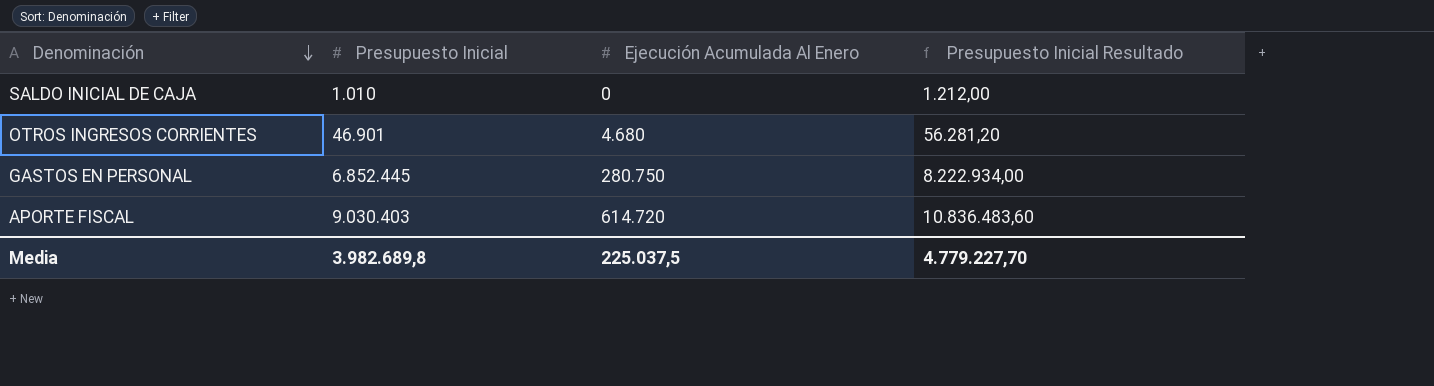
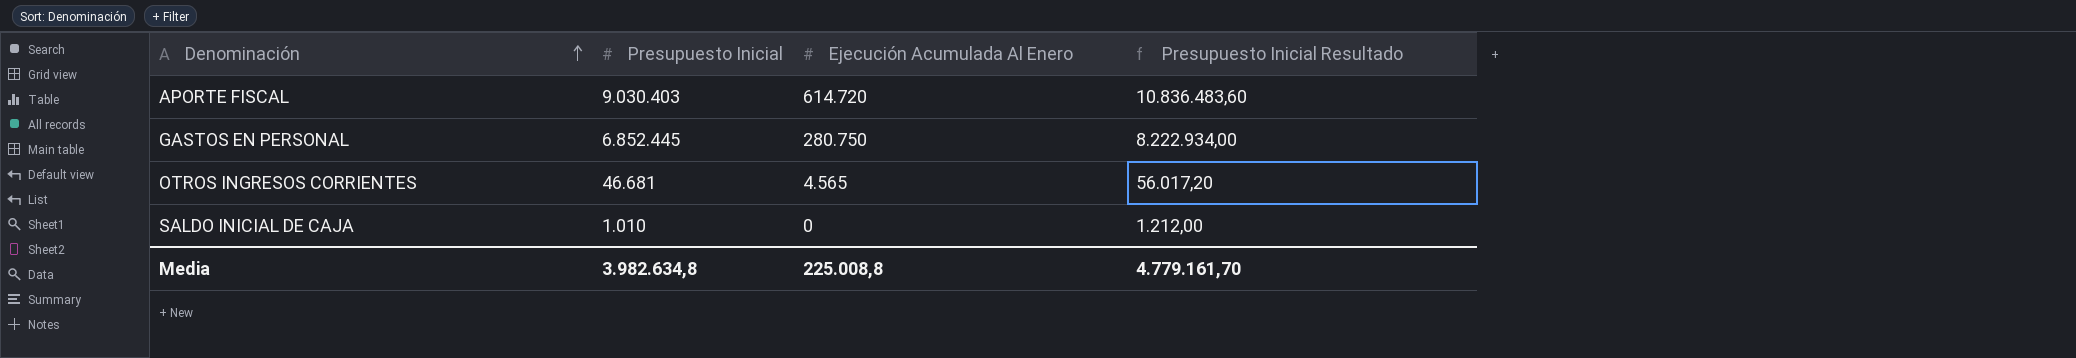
row order: Denominación descending -> Denominación ascending
OTROS INGRESOS CORRIENTES | Presupuesto Inicial: 46.901 -> 46.681
OTROS INGRESOS CORRIENTES | Ejecución Acumulada Al Enero: 4.680 -> 4.565
OTROS INGRESOS CORRIENTES | Presupuesto Inicial Resultado: 56.281,20 -> 56.017,20
Media | Presupuesto Inicial: 3.982.689,8 -> 3.982.634,8
Media | Ejecución Acumulada Al Enero: 225.037,5 -> 225.008,8
Media | Presupuesto Inicial Resultado: 4.779.227,70 -> 4.779.161,70

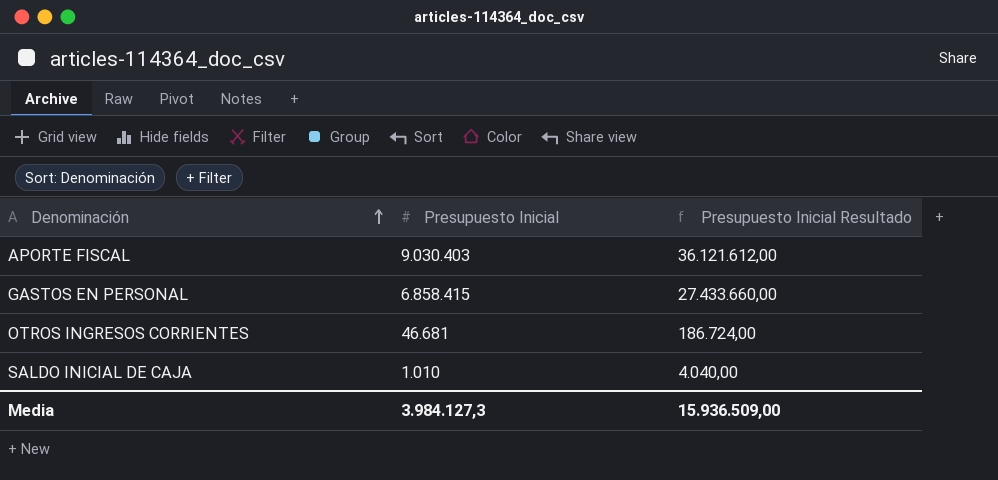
column Ejecución Acumulada Al Enero | position: 3 -> none
column Presupuesto Inicial Resultado | formula: [Presupuesto Inicial] * 1,2 -> [Presupuesto Inicial] * 4
GASTOS EN PERSONAL | Presupuesto Inicial: 6.852.445 -> 6.858.415
Media | Presupuesto Inicial: 3.982.634,8 -> 3.984.127,3
Media | Presupuesto Inicial Resultado: 4.779.161,70 -> 15.936.509,00

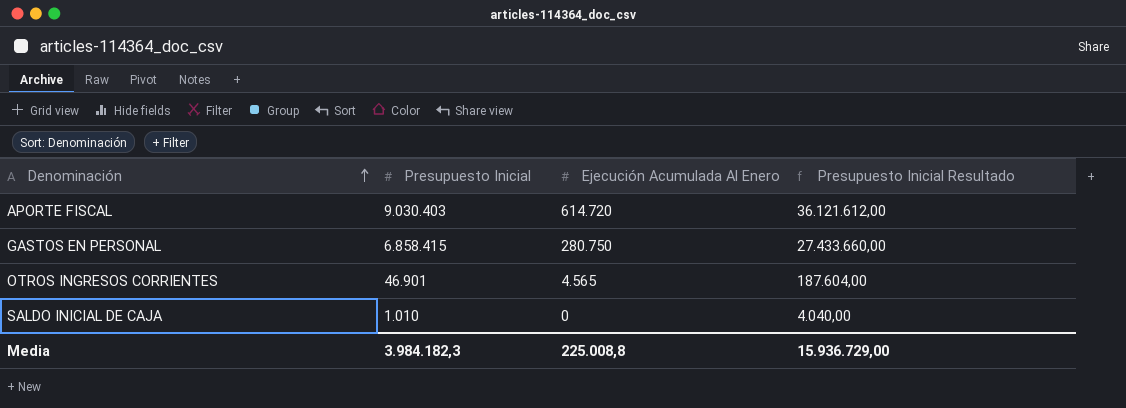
column Ejecución Acumulada Al Enero | position: none -> 3
OTROS INGRESOS CORRIENTES | Presupuesto Inicial: 46.681 -> 46.901
OTROS INGRESOS CORRIENTES | Presupuesto Inicial Resultado: 186.724,00 -> 187.604,00
Media | Presupuesto Inicial: 3.984.127,3 -> 3.984.182,3
Media | Presupuesto Inicial Resultado: 15.936.509,00 -> 15.936.729,00

